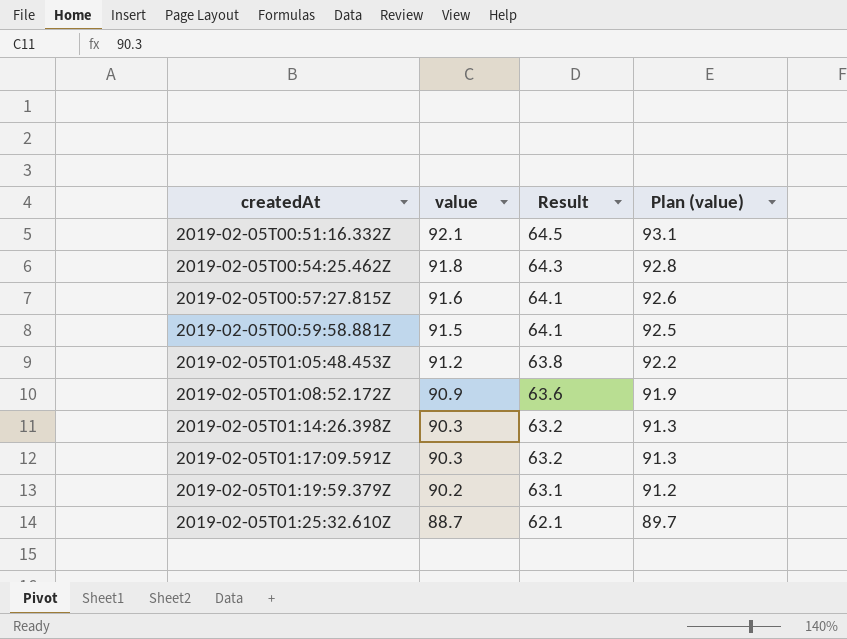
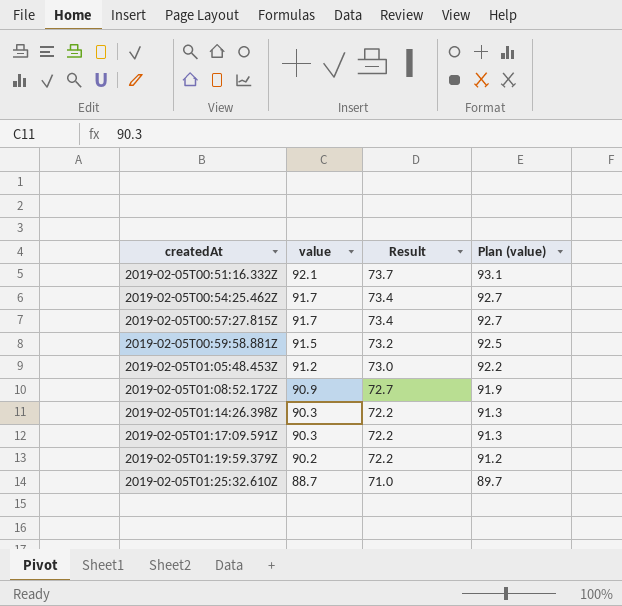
column Result | formula: [value] * 0.7 -> [value] * 0.8
2019-02-05T00:54:25.462Z | value: 91.8 -> 91.7
2019-02-05T00:54:25.462Z | Plan (value): 92.8 -> 92.7
2019-02-05T00:57:27.815Z | value: 91.6 -> 91.7
2019-02-05T00:57:27.815Z | Plan (value): 92.6 -> 92.7

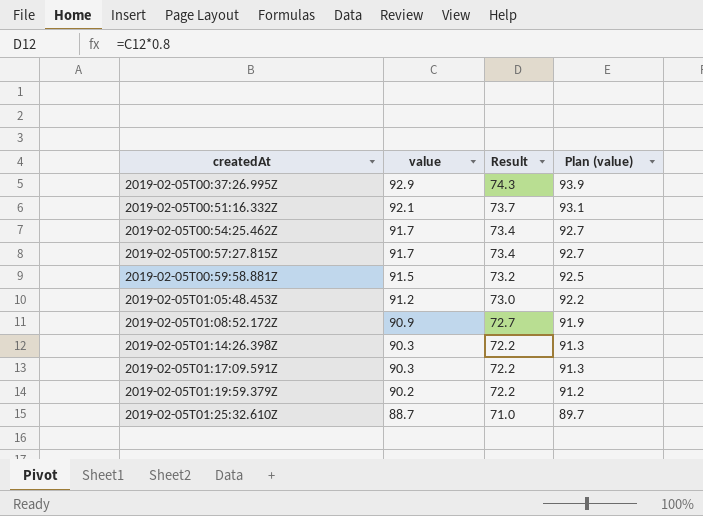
row 2019-02-05T00:37:26.995Z: none -> 92.9 | 74.3 | 93.9

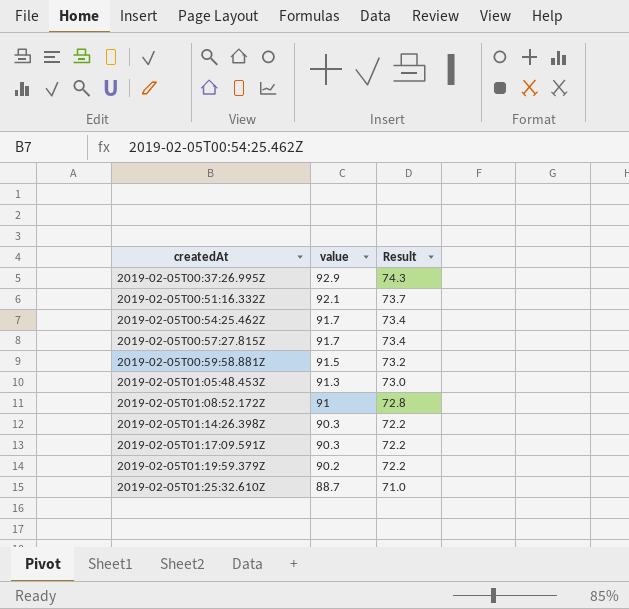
column Plan (value) | formula: [value] + 1 -> none
2019-02-05T01:05:48.453Z | value: 91.2 -> 91.3
2019-02-05T01:08:52.172Z | value: 90.9 -> 91
2019-02-05T01:08:52.172Z | Result: 72.7 -> 72.8

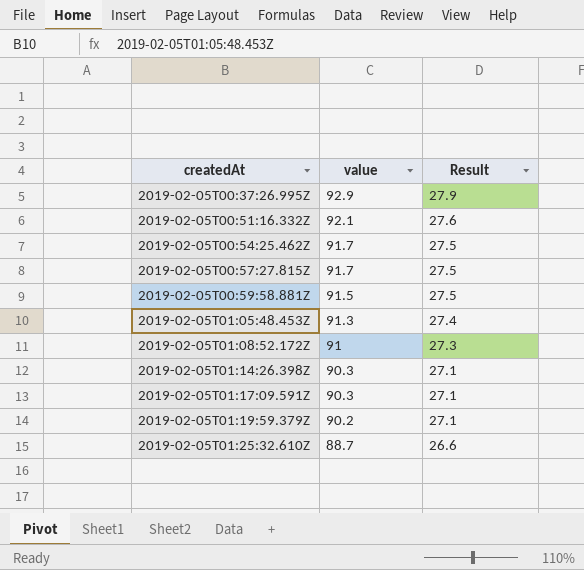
column Result | formula: [value] * 0.8 -> [value] * 0.3

